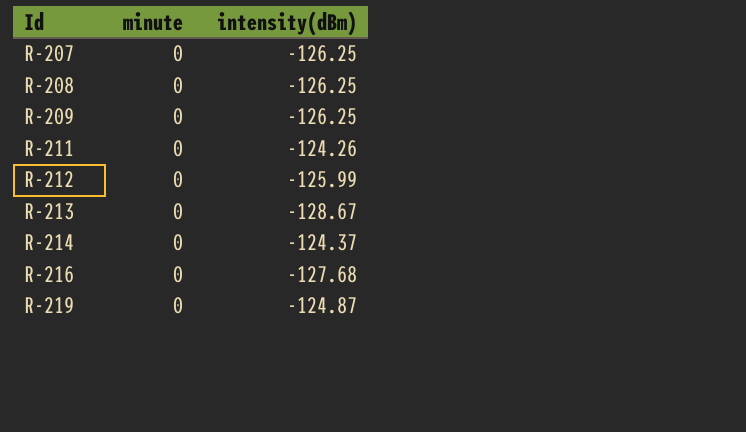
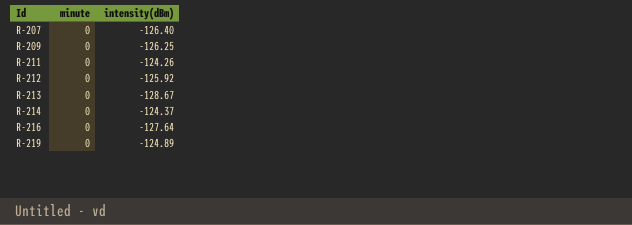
row R-208: 0 | -126.25 -> none
R-207 | intensity(dBm): -126.25 -> -126.40
R-212 | intensity(dBm): -125.99 -> -125.92
R-216 | intensity(dBm): -127.68 -> -127.64
R-219 | intensity(dBm): -124.87 -> -124.89

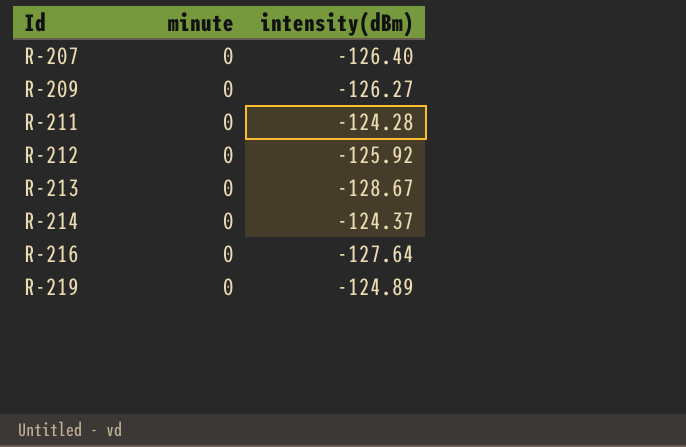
R-209 | intensity(dBm): -126.25 -> -126.27
R-211 | intensity(dBm): -124.26 -> -124.28

